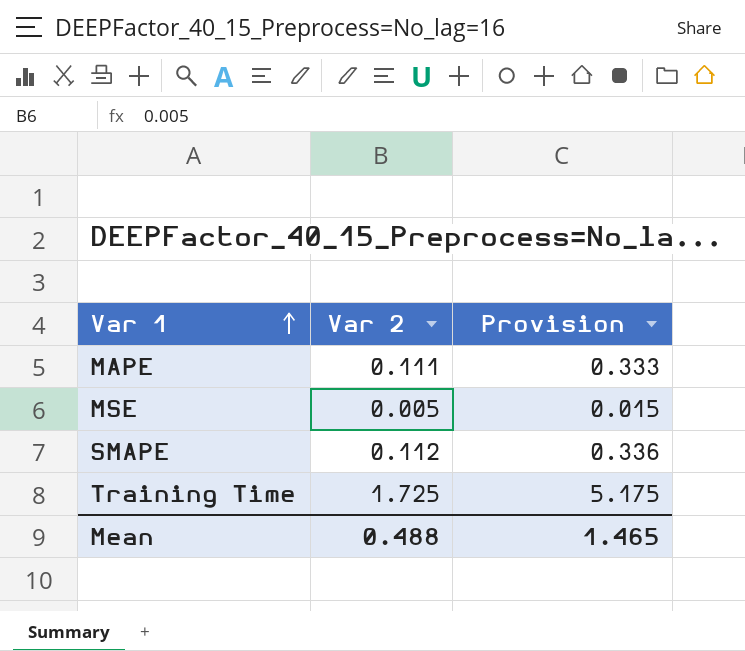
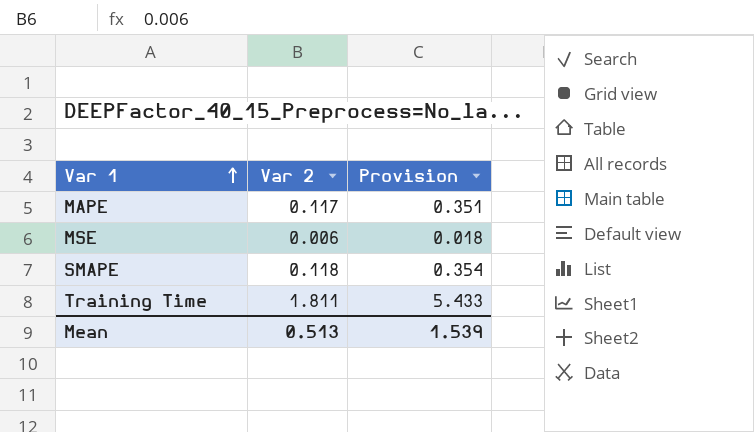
MAPE | Var 2: 0.111 -> 0.117
MAPE | Provision: 0.333 -> 0.351
MSE | Var 2: 0.005 -> 0.006
MSE | Provision: 0.015 -> 0.018
SMAPE | Var 2: 0.112 -> 0.118
SMAPE | Provision: 0.336 -> 0.354
Training Time | Var 2: 1.725 -> 1.811
Training Time | Provision: 5.175 -> 5.433
Mean | Var 2: 0.488 -> 0.513
Mean | Provision: 1.465 -> 1.539

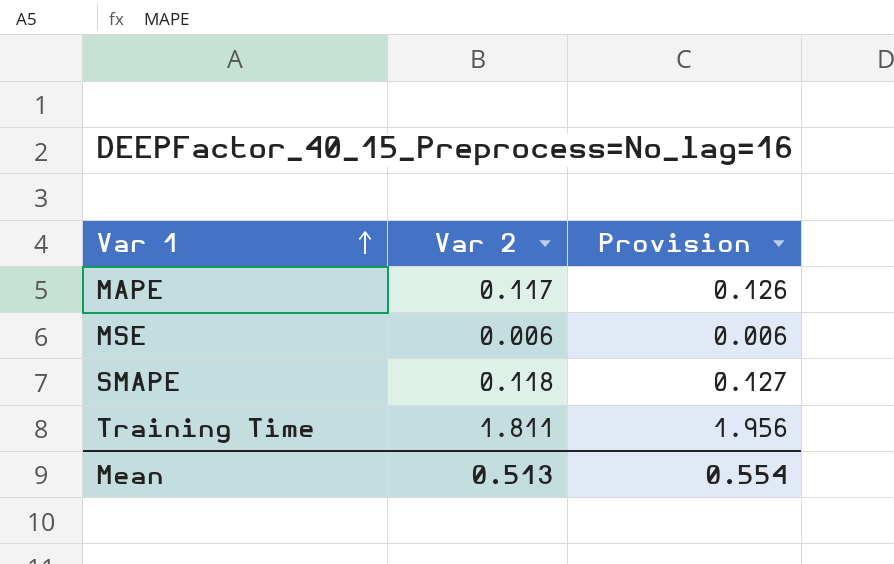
column Provision | formula: [Var 2] * 3 -> [Var 2] * 1.08
Mean | Provision: 1.539 -> 0.554

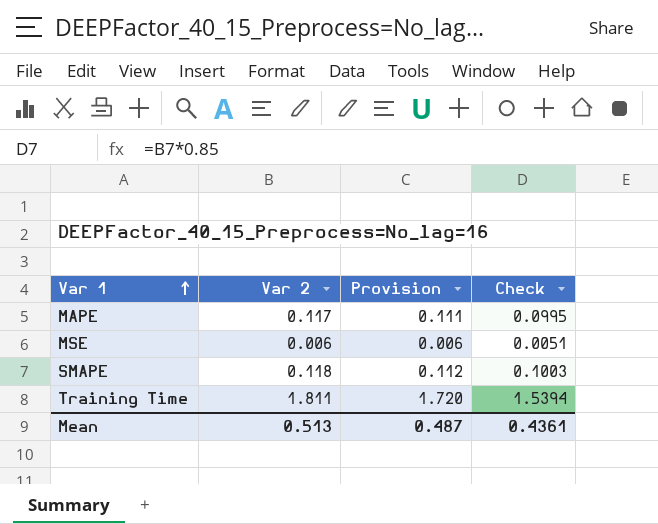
column Provision | formula: [Var 2] * 1.08 -> [Var 2] * 0.95
column Check | formula: none -> [Var 2] * 0.85
Mean | Provision: 0.554 -> 0.487

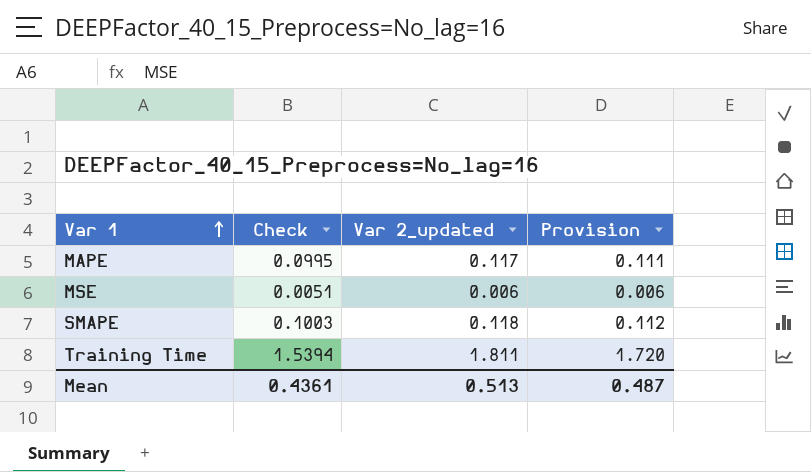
column Check | position: 4 -> 2
column name: Var 2 -> Var 2_updated

